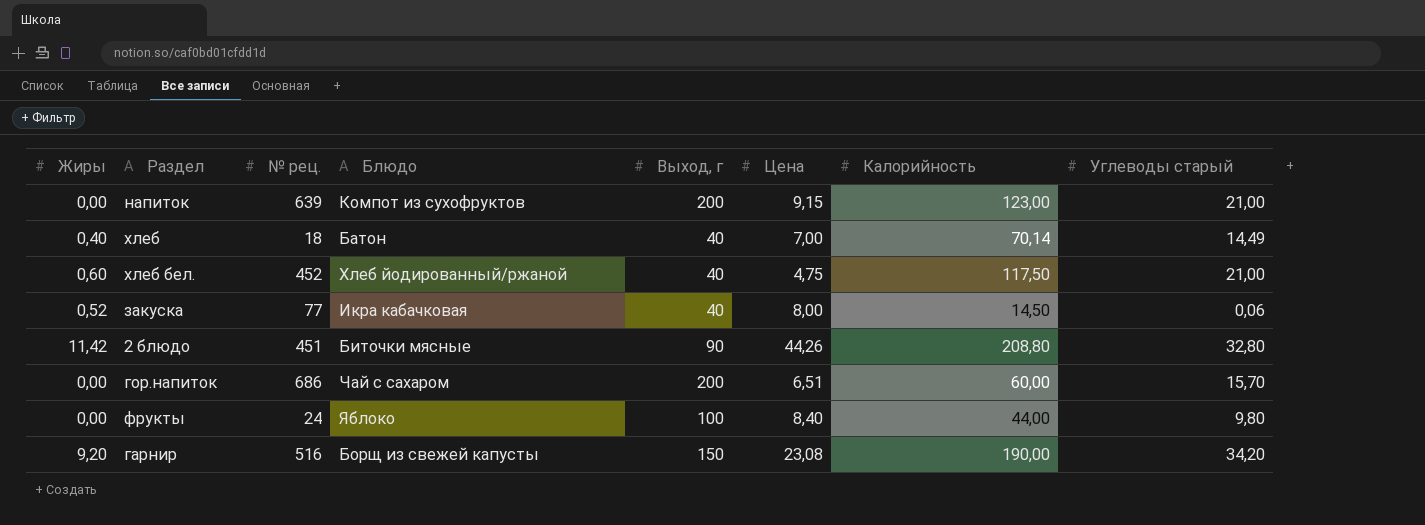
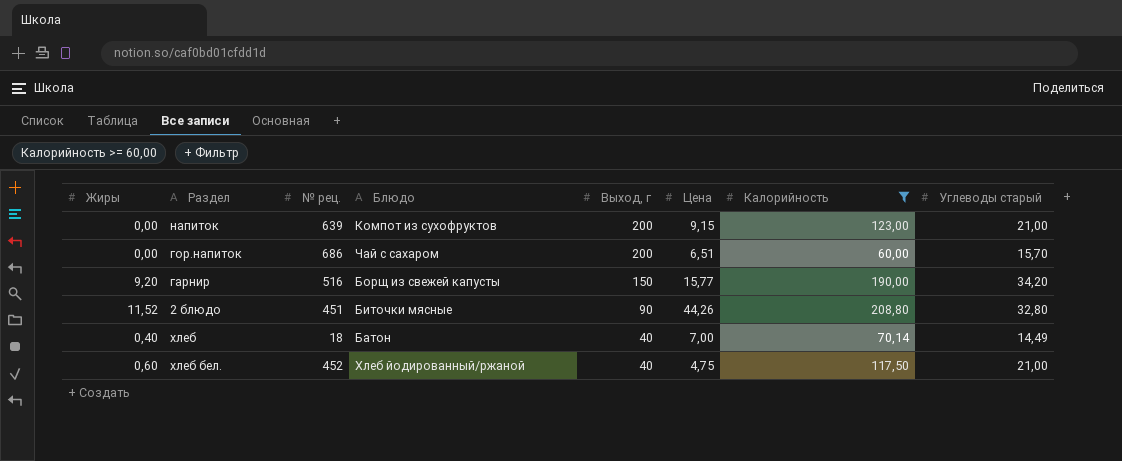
filter: none -> Калорийность >= 60,00
row order: none -> Выход, г descending
гарнир | Цена: 23,08 -> 15,77
2 блюдо | Жиры: 11,42 -> 11,52

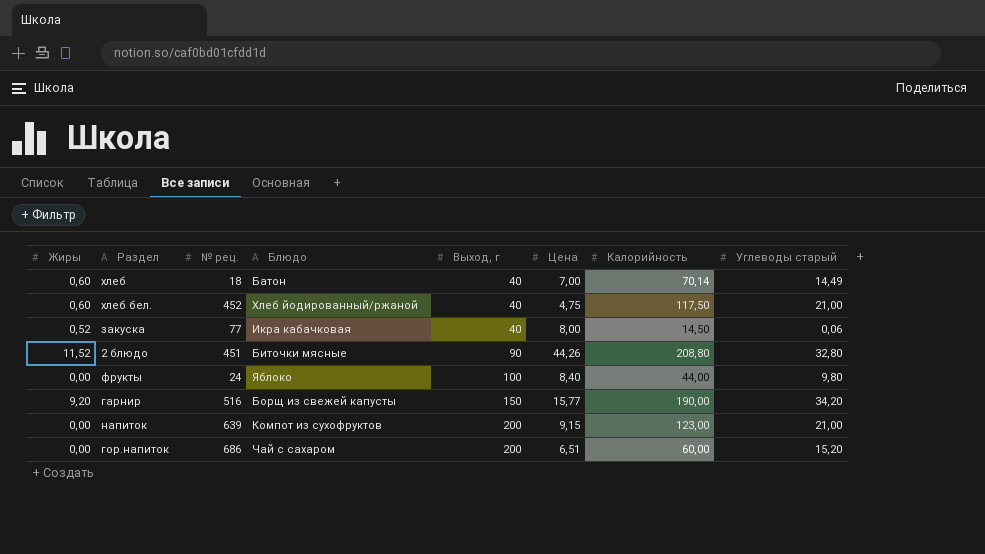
filter: Калорийность >= 60,00 -> none
row order: Выход, г descending -> Выход, г ascending
хлеб | Жиры: 0,40 -> 0,60
гор.напиток | Углеводы старый: 15,70 -> 15,20

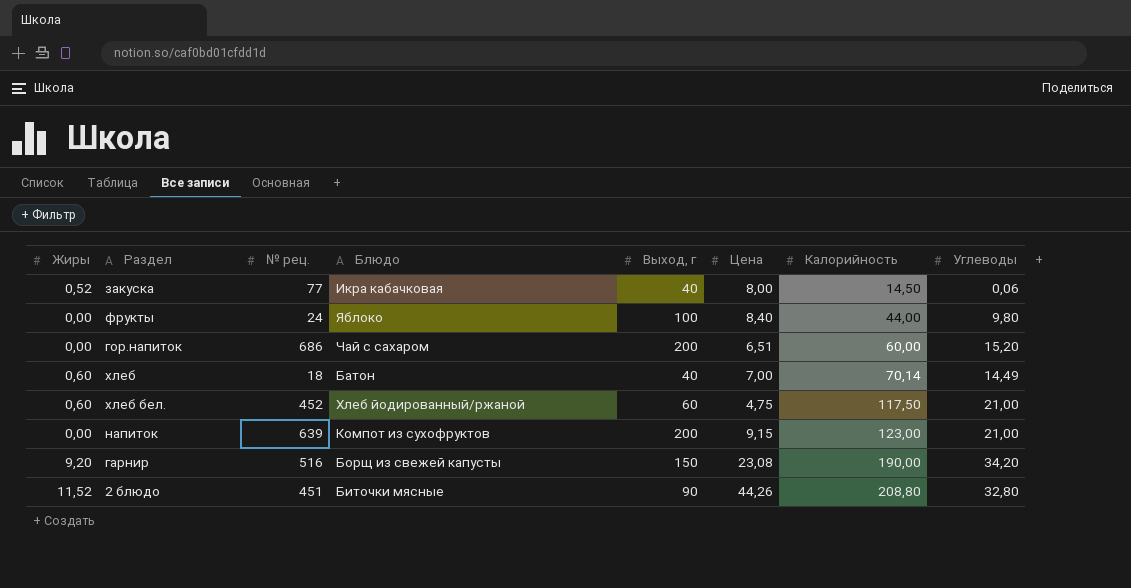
row order: Выход, г ascending -> Калорийность ascending
column name: Углеводы старый -> Углеводы
хлеб бел. | Выход, г: 40 -> 60
гарнир | Цена: 15,77 -> 23,08

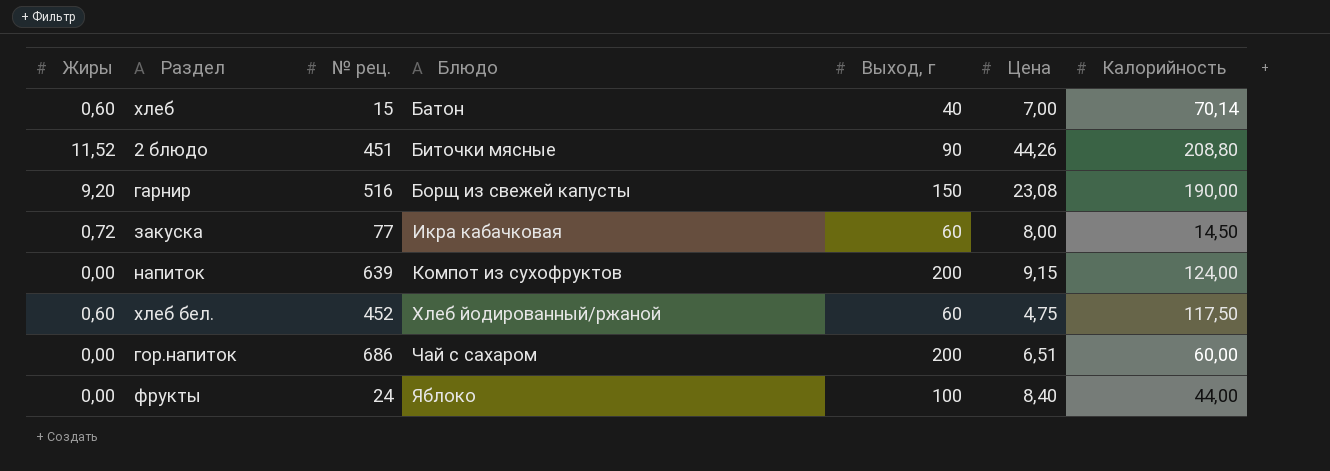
row order: Калорийность ascending -> Блюдо ascending
column Углеводы | position: 8 -> none
хлеб | № рец.: 18 -> 15
закуска | Жиры: 0,52 -> 0,72
закуска | Выход, г: 40 -> 60
напиток | Калорийность: 123,00 -> 124,00

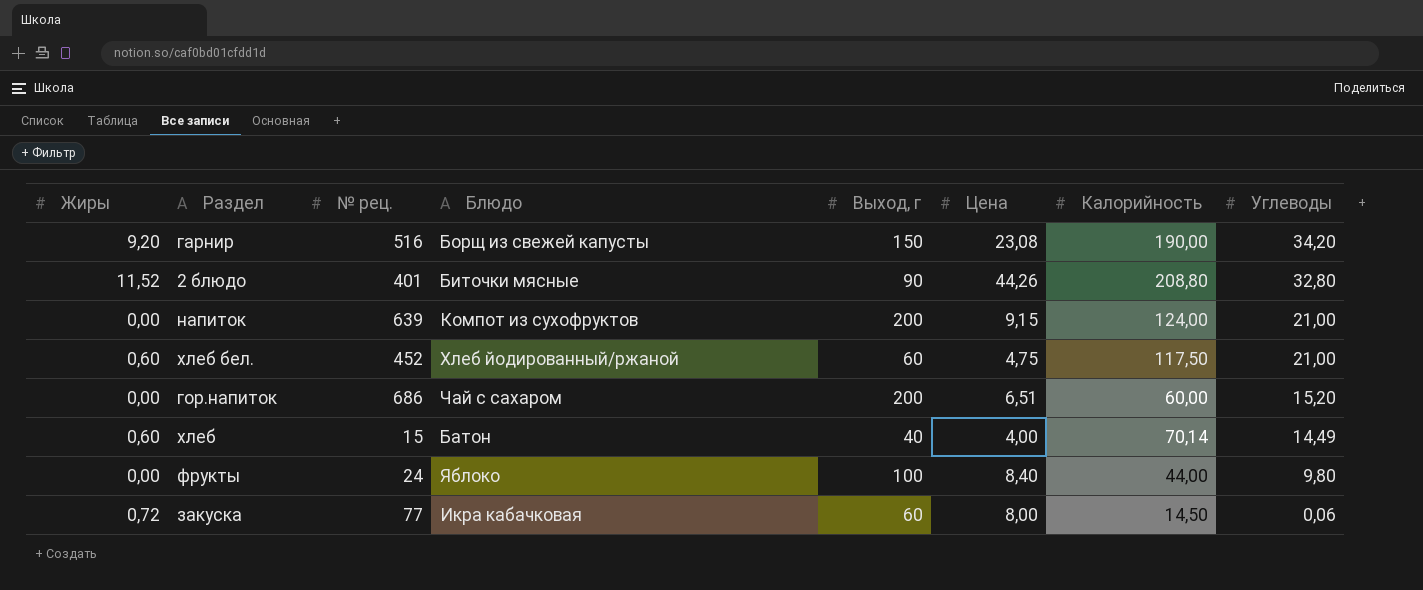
row order: Блюдо ascending -> Углеводы descending
column Углеводы | position: none -> 8
2 блюдо | № рец.: 451 -> 401
хлеб | Цена: 7,00 -> 4,00

